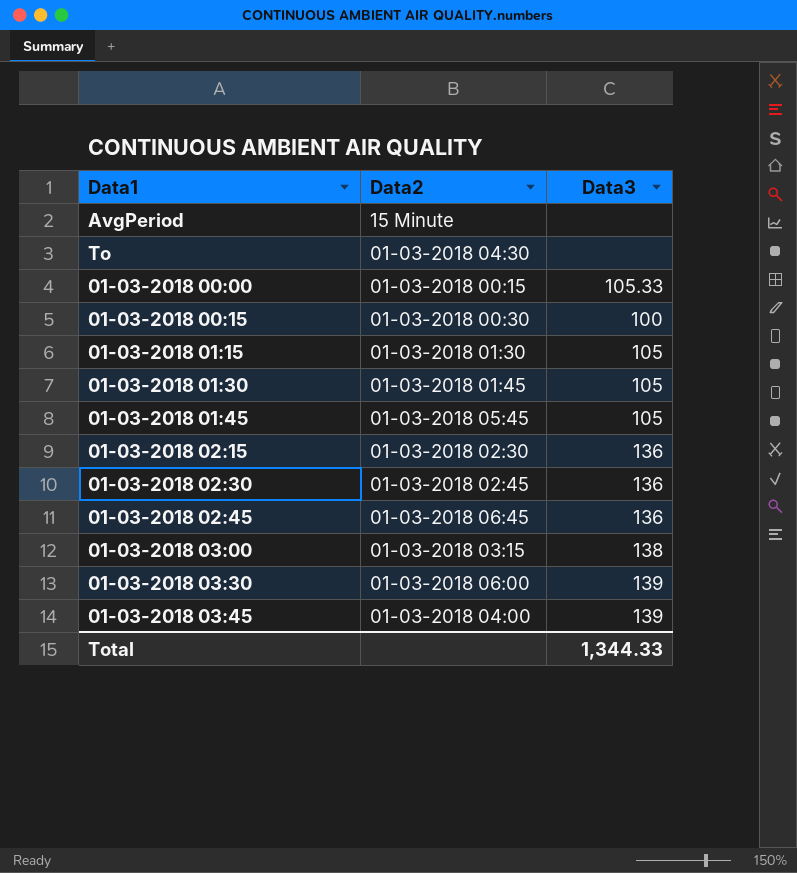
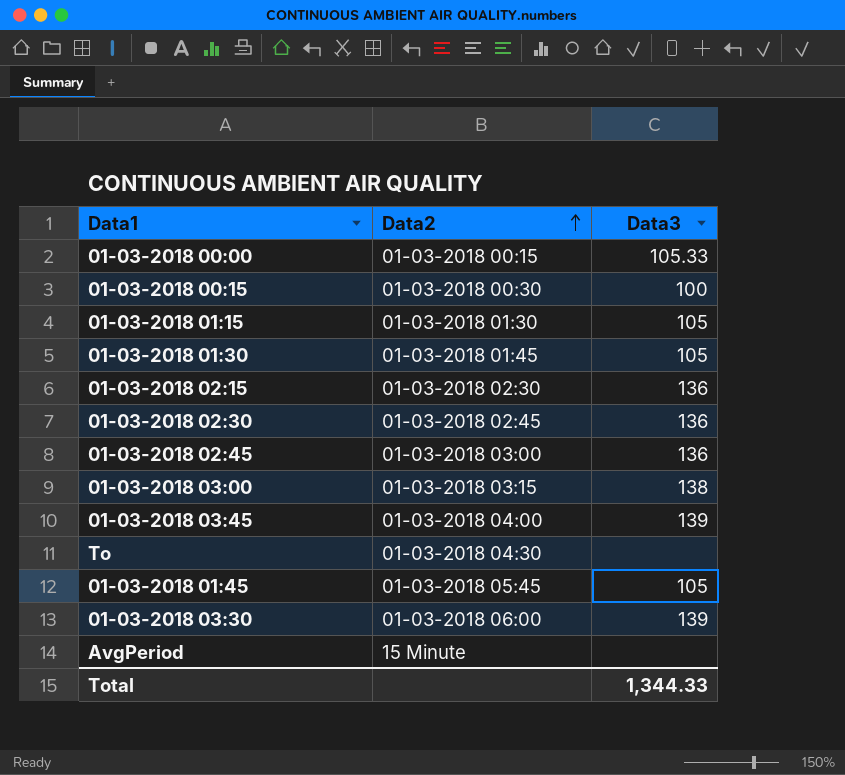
row order: none -> Data2 ascending
01-03-2018 02:45 | Data2: 01-03-2018 06:45 -> 01-03-2018 03:00

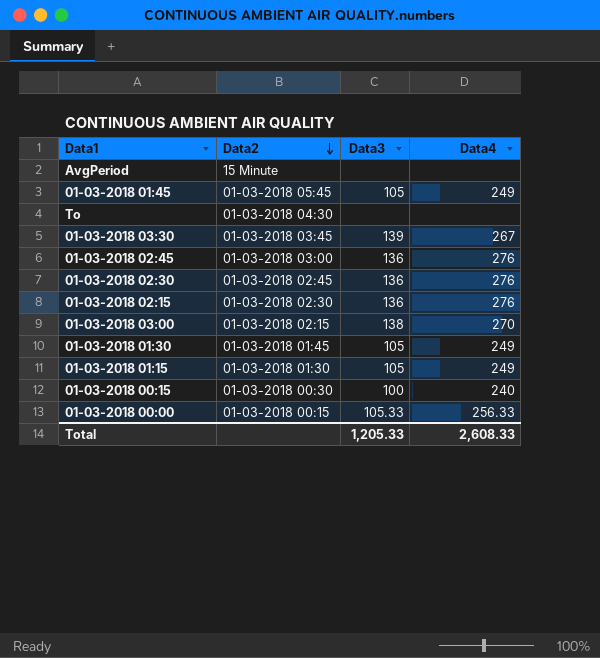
row order: Data2 ascending -> Data2 descending
column Data4 | position: none -> 4
row 01-03-2018 03:45: 01-03-2018 04:00 | 139 -> none
01-03-2018 03:30 | Data2: 01-03-2018 06:00 -> 01-03-2018 03:45
01-03-2018 03:00 | Data2: 01-03-2018 03:15 -> 01-03-2018 02:15
Total | Data3: 1,344.33 -> 1,205.33

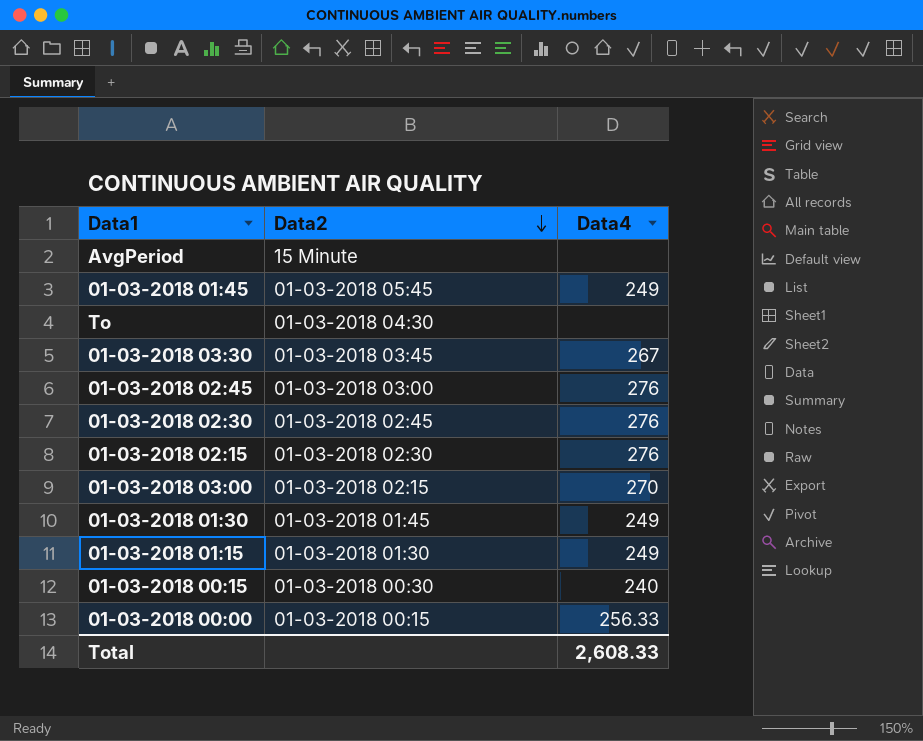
column Data3 | position: 3 -> none

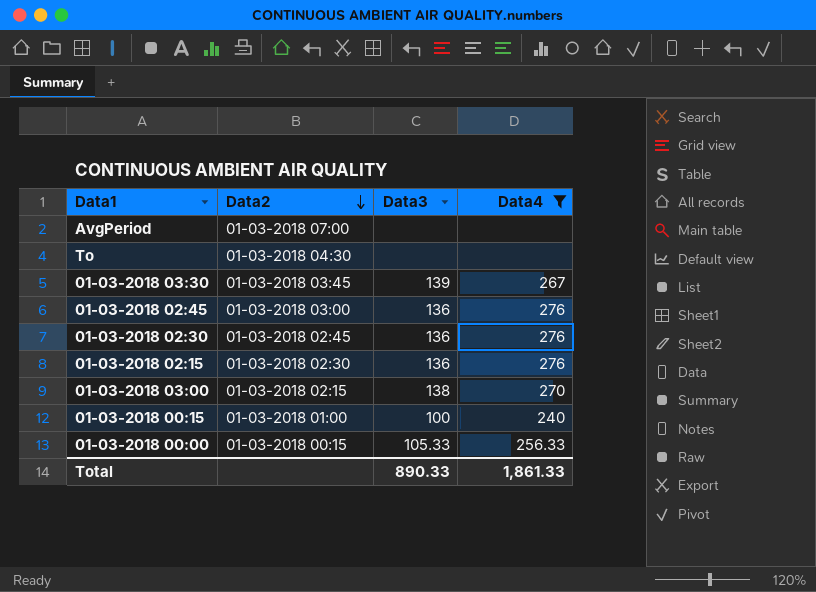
filter: none -> Data4 != 249
column Data3 | position: none -> 3
AvgPeriod | Data2: 15 Minute -> 01-03-2018 07:00
01-03-2018 00:15 | Data2: 01-03-2018 00:30 -> 01-03-2018 01:00
Total | Data4: 2,608.33 -> 1,861.33

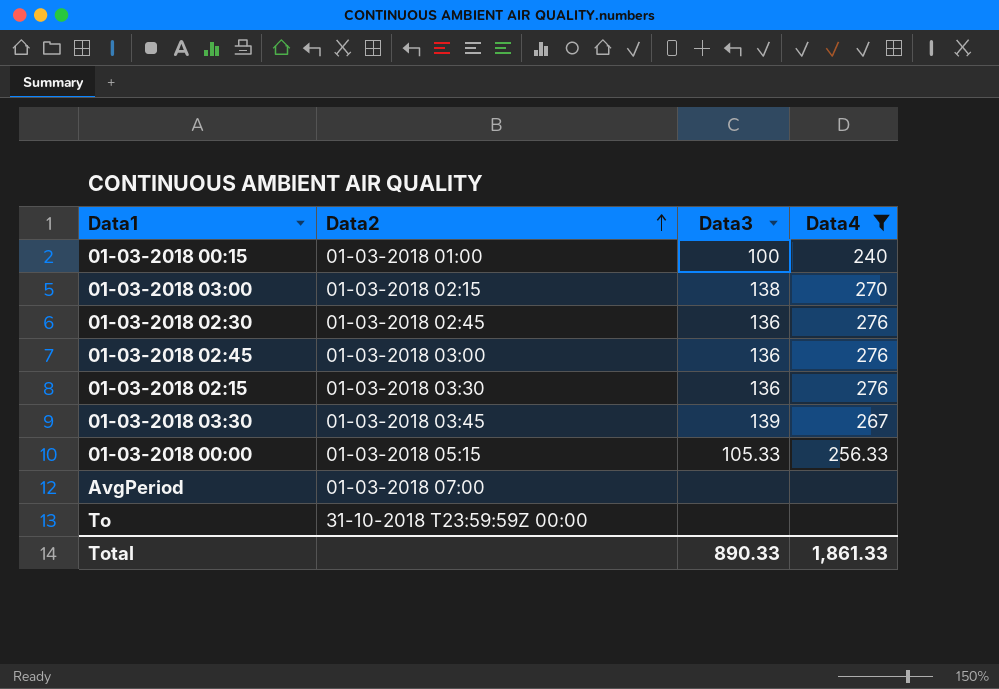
row order: Data2 descending -> Data2 ascending
01-03-2018 02:15 | Data2: 01-03-2018 02:30 -> 01-03-2018 03:30
01-03-2018 00:00 | Data2: 01-03-2018 00:15 -> 01-03-2018 05:15
To | Data2: 01-03-2018 04:30 -> 31-10-2018 T23:59:59Z 00:00

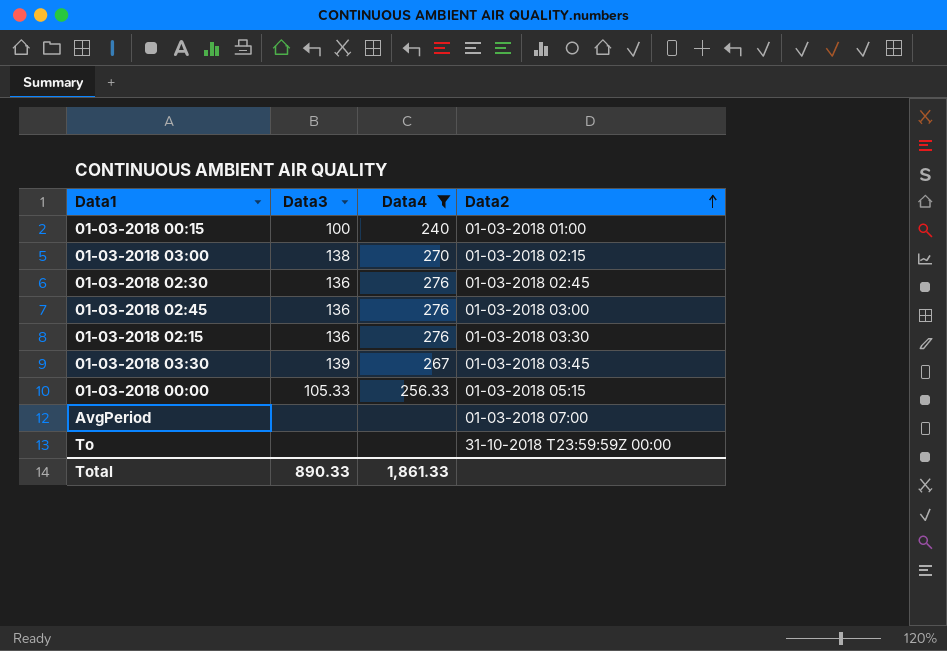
column Data2 | position: 2 -> 4

